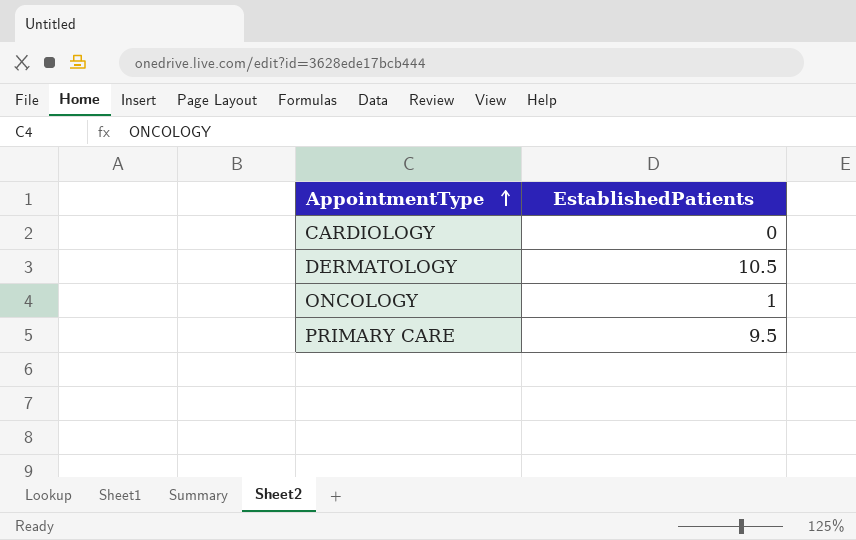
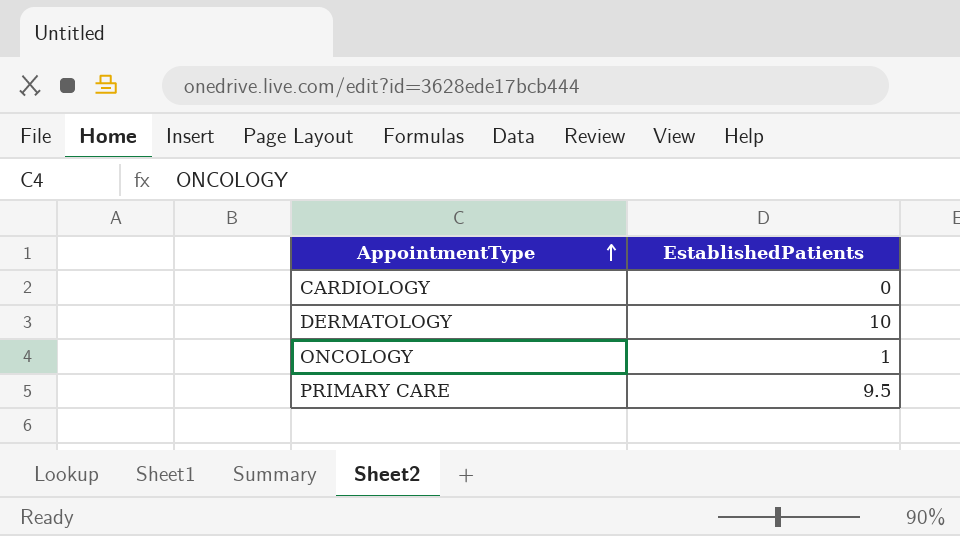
DERMATOLOGY | EstablishedPatients: 10.5 -> 10

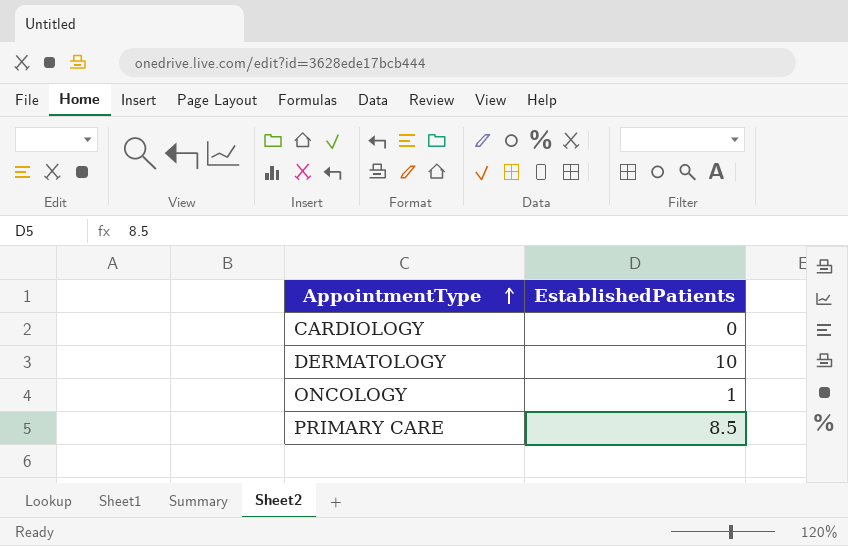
PRIMARY CARE | EstablishedPatients: 9.5 -> 8.5

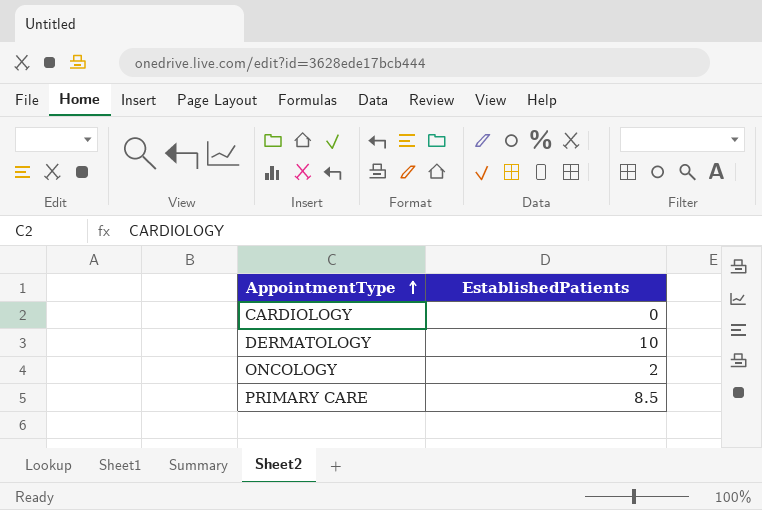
ONCOLOGY | EstablishedPatients: 1 -> 2

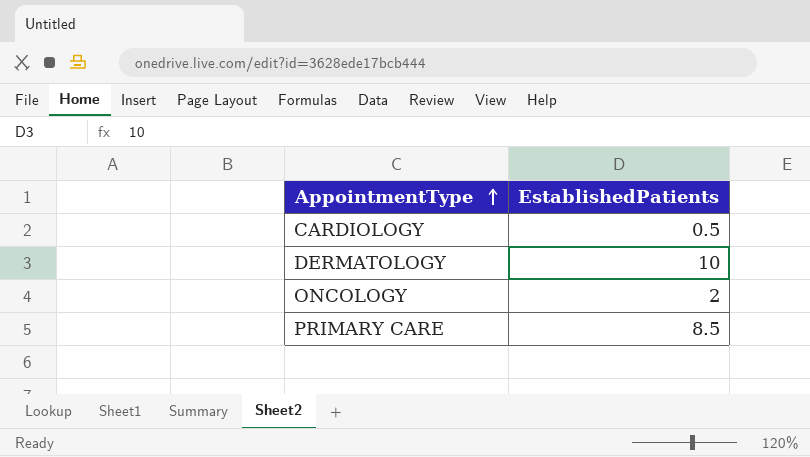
CARDIOLOGY | EstablishedPatients: 0 -> 0.5

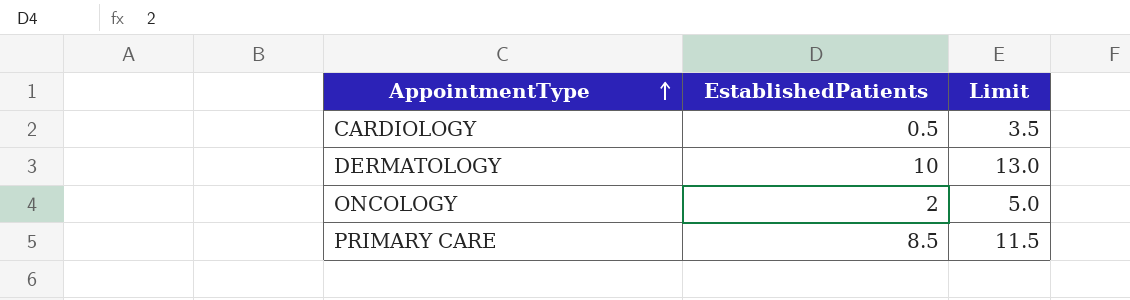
column Limit | formula: none -> [EstablishedPatients] + 3

